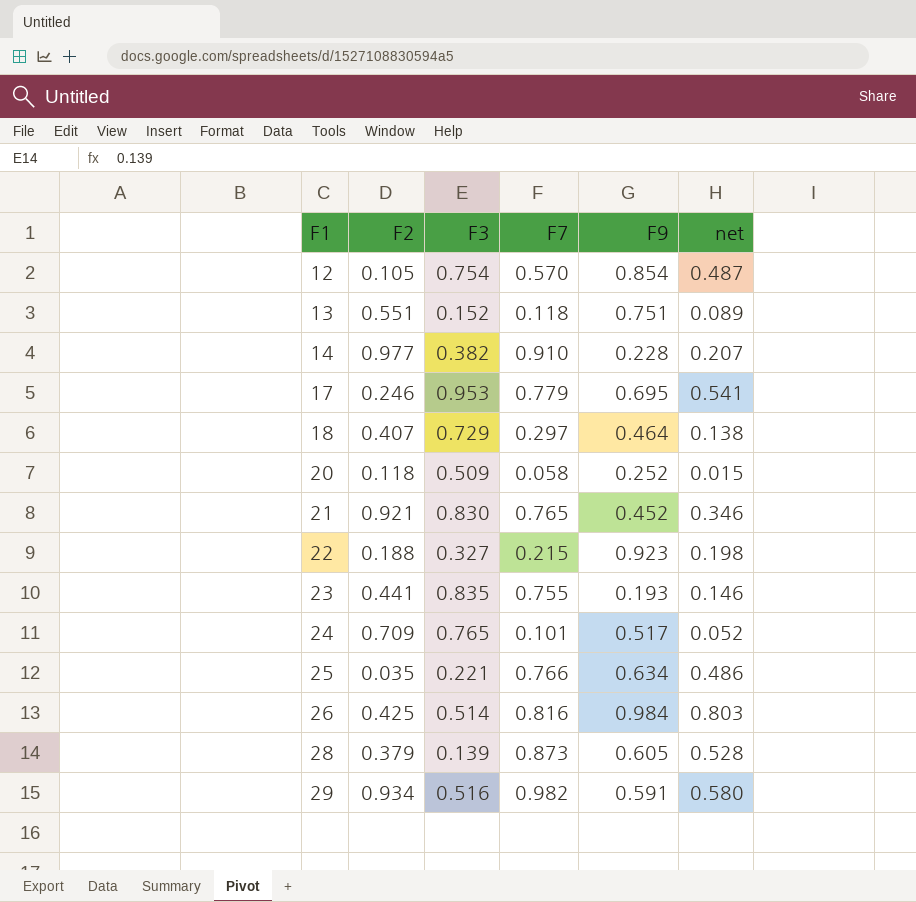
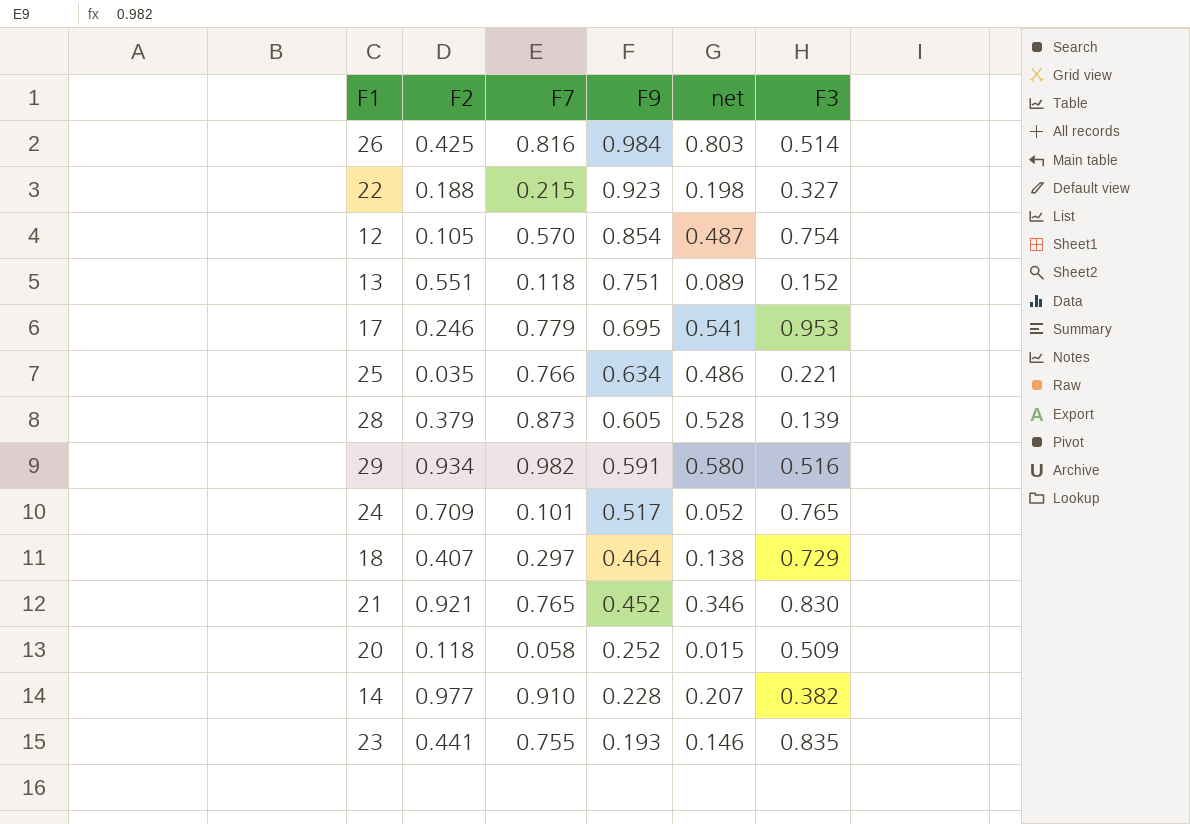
row order: F1 ascending -> F9 descending
column F3 | position: 3 -> 6

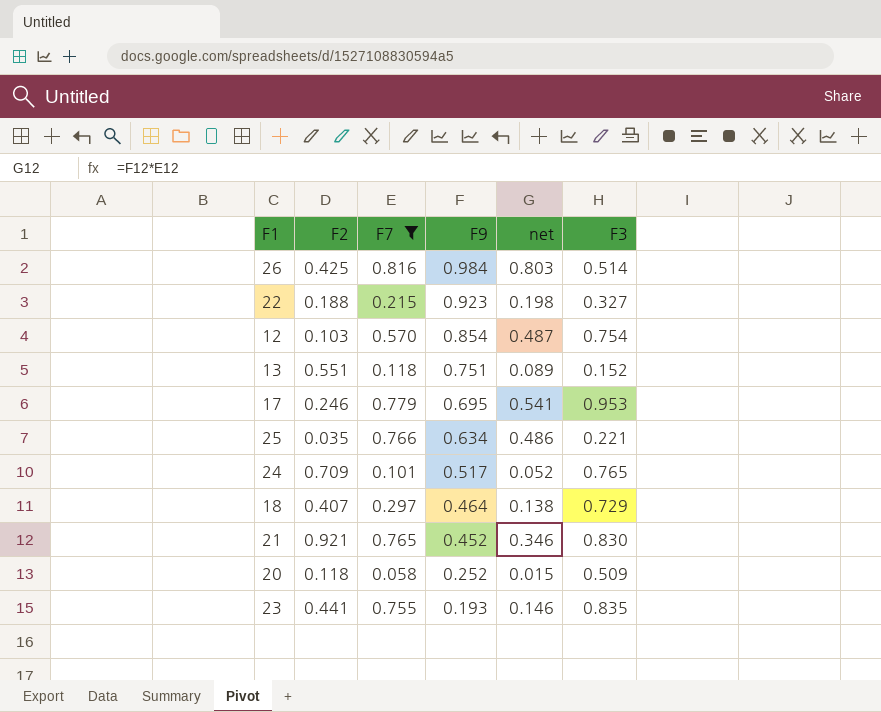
filter: none -> F7 <= 0.816
12 | F2: 0.105 -> 0.103

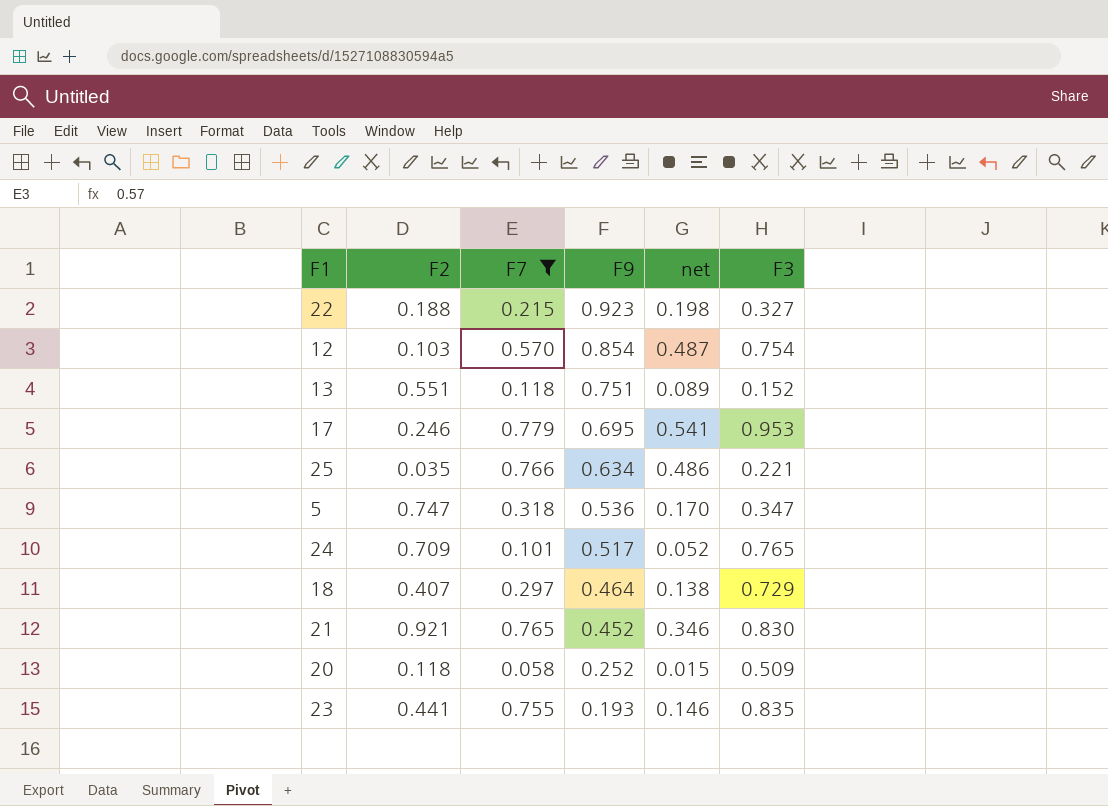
row 26: 0.425 | 0.816 | 0.984 | 0.803 | 0.514 -> none
row 5: none -> 0.747 | 0.318 | 0.536 | 0.170 | 0.347

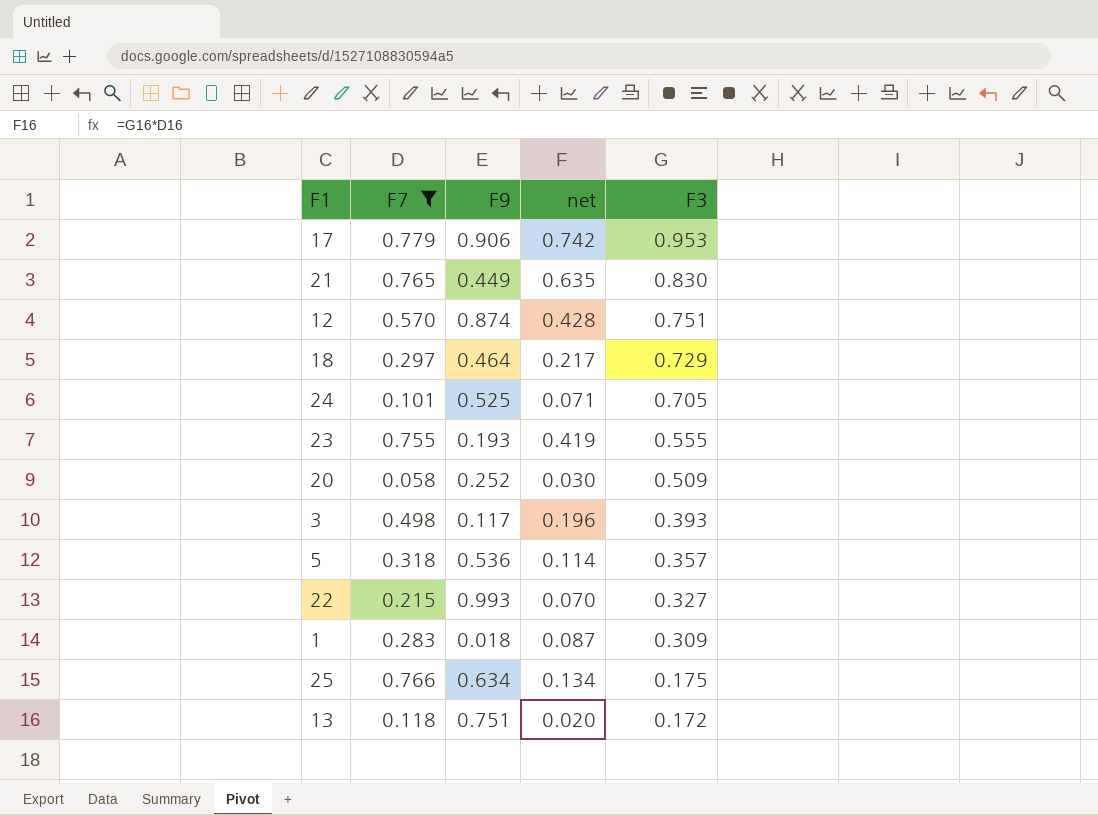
row order: F9 descending -> F3 descending
column F2 | position: 2 -> none
column net | formula: [F7] * [F9] -> [F7] * [F3]
17 | F9: 0.695 -> 0.906
21 | F9: 0.452 -> 0.449
12 | F9: 0.854 -> 0.874
12 | F3: 0.754 -> 0.751
24 | F9: 0.517 -> 0.525
24 | F3: 0.765 -> 0.705
23 | F3: 0.835 -> 0.555
row 3: none -> 0.498 | 0.117 | 0.196 | 0.393
5 | F3: 0.347 -> 0.357
22 | F9: 0.923 -> 0.993
row 1: none -> 0.283 | 0.018 | 0.087 | 0.309
25 | F3: 0.221 -> 0.175
13 | F3: 0.152 -> 0.172

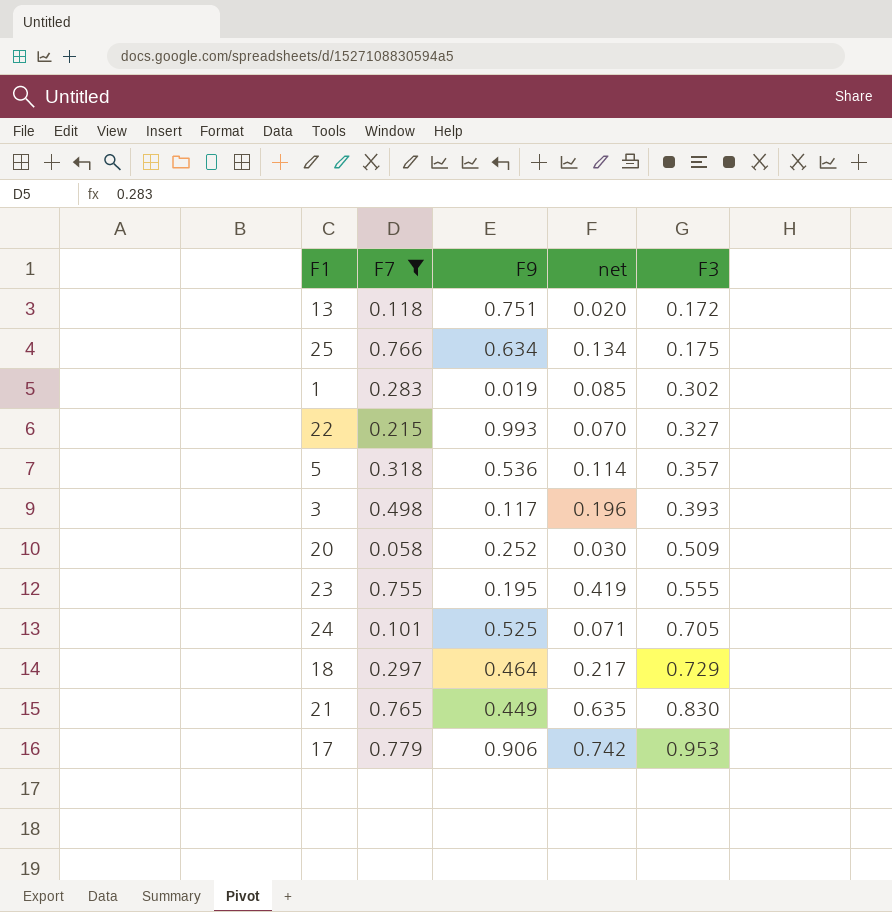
row order: F3 descending -> F3 ascending
row 12: 0.570 | 0.874 | 0.428 | 0.751 -> none
1 | F9: 0.018 -> 0.019
1 | net: 0.087 -> 0.085
1 | F3: 0.309 -> 0.302
23 | F9: 0.193 -> 0.195

